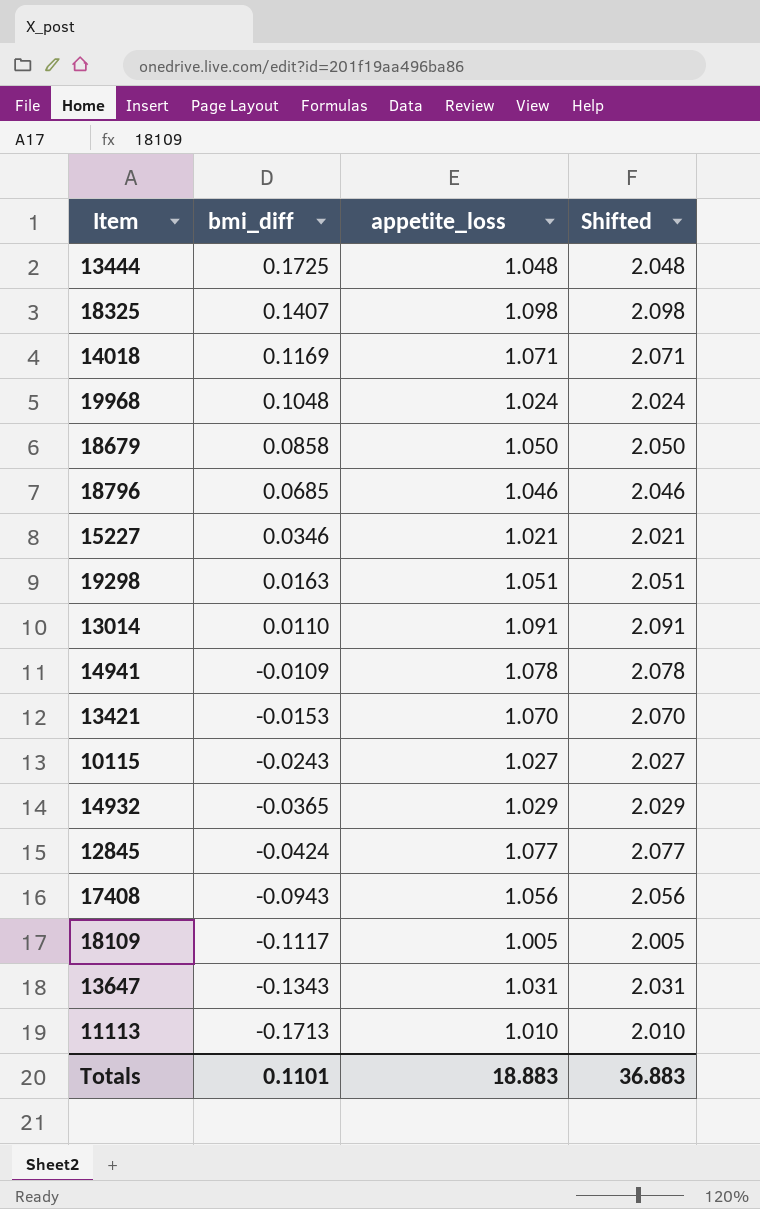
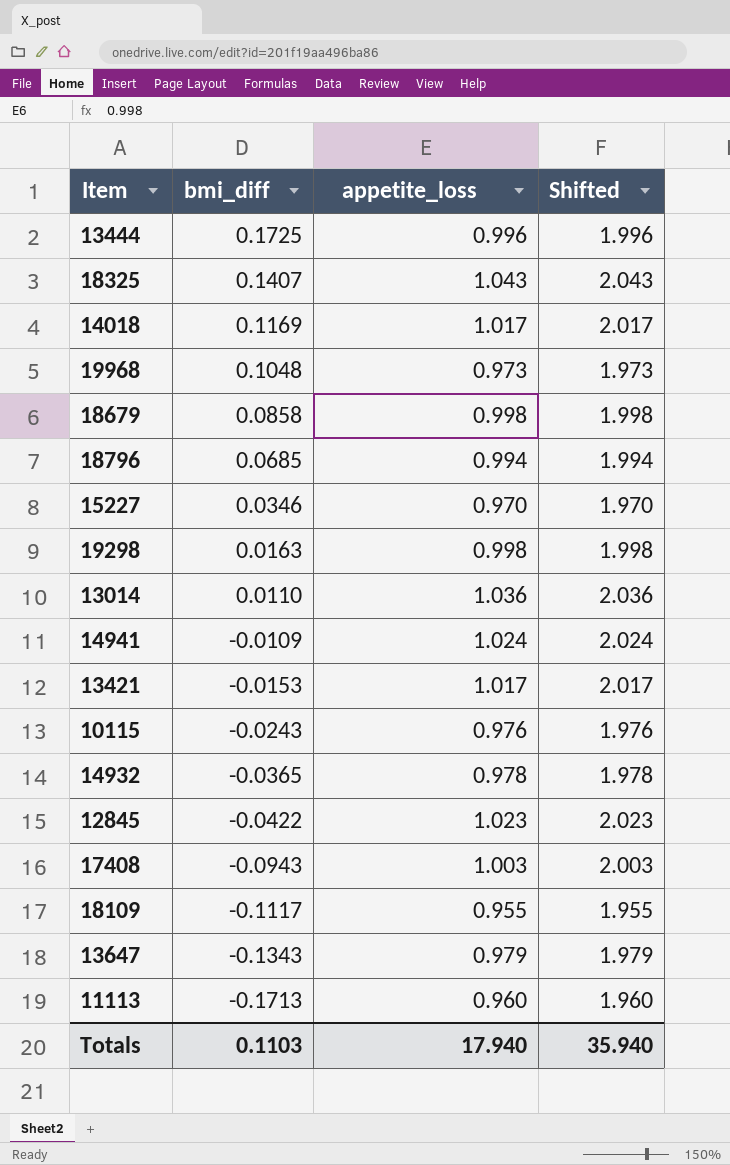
13444 | appetite_loss: 1.048 -> 0.996
13444 | Shifted: 2.048 -> 1.996
18325 | appetite_loss: 1.098 -> 1.043
18325 | Shifted: 2.098 -> 2.043
14018 | appetite_loss: 1.071 -> 1.017
14018 | Shifted: 2.071 -> 2.017
19968 | appetite_loss: 1.024 -> 0.973
19968 | Shifted: 2.024 -> 1.973
18679 | appetite_loss: 1.050 -> 0.998
18679 | Shifted: 2.050 -> 1.998
18796 | appetite_loss: 1.046 -> 0.994
18796 | Shifted: 2.046 -> 1.994
15227 | appetite_loss: 1.021 -> 0.970
15227 | Shifted: 2.021 -> 1.970
19298 | appetite_loss: 1.051 -> 0.998
19298 | Shifted: 2.051 -> 1.998
13014 | appetite_loss: 1.091 -> 1.036
13014 | Shifted: 2.091 -> 2.036
14941 | appetite_loss: 1.078 -> 1.024
14941 | Shifted: 2.078 -> 2.024
13421 | appetite_loss: 1.070 -> 1.017
13421 | Shifted: 2.070 -> 2.017
10115 | appetite_loss: 1.027 -> 0.976
10115 | Shifted: 2.027 -> 1.976
14932 | appetite_loss: 1.029 -> 0.978
14932 | Shifted: 2.029 -> 1.978
12845 | bmi_diff: -0.0424 -> -0.0422
12845 | appetite_loss: 1.077 -> 1.023
12845 | Shifted: 2.077 -> 2.023
17408 | appetite_loss: 1.056 -> 1.003
17408 | Shifted: 2.056 -> 2.003
18109 | appetite_loss: 1.005 -> 0.955
18109 | Shifted: 2.005 -> 1.955
13647 | appetite_loss: 1.031 -> 0.979
13647 | Shifted: 2.031 -> 1.979
11113 | appetite_loss: 1.010 -> 0.960
11113 | Shifted: 2.010 -> 1.960
Totals | bmi_diff: 0.1101 -> 0.1103
Totals | appetite_loss: 18.883 -> 17.940
Totals | Shifted: 36.883 -> 35.940

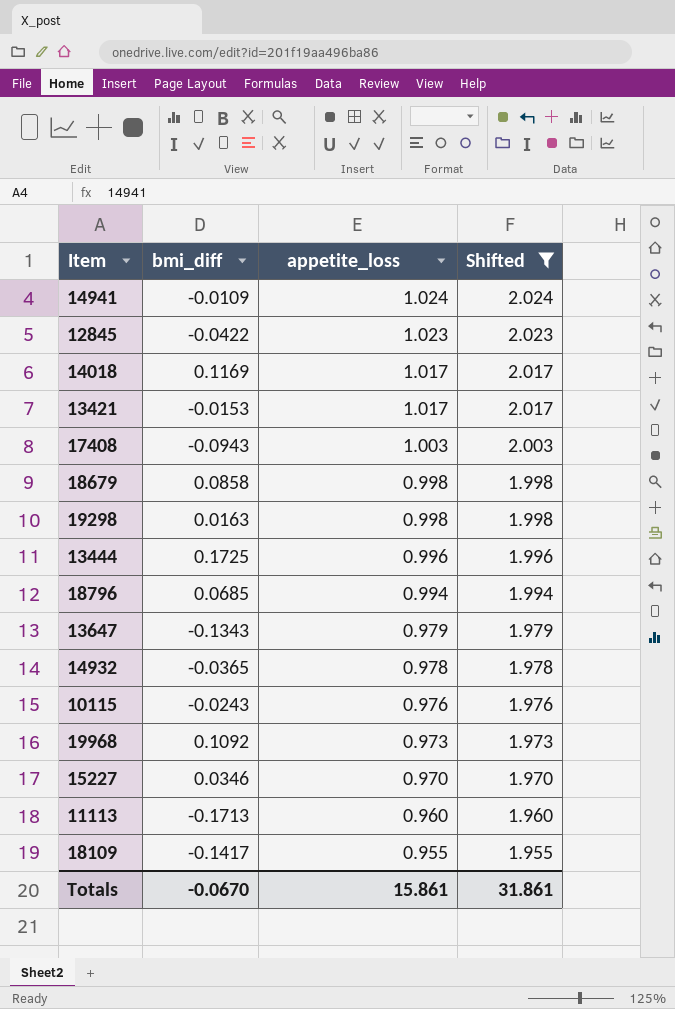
filter: none -> Shifted <= 2.024
row order: bmi_diff descending -> appetite_loss descending
19968 | bmi_diff: 0.1048 -> 0.1092
18109 | bmi_diff: -0.1117 -> -0.1417
Totals | bmi_diff: 0.1103 -> -0.0670
Totals | appetite_loss: 17.940 -> 15.861
Totals | Shifted: 35.940 -> 31.861

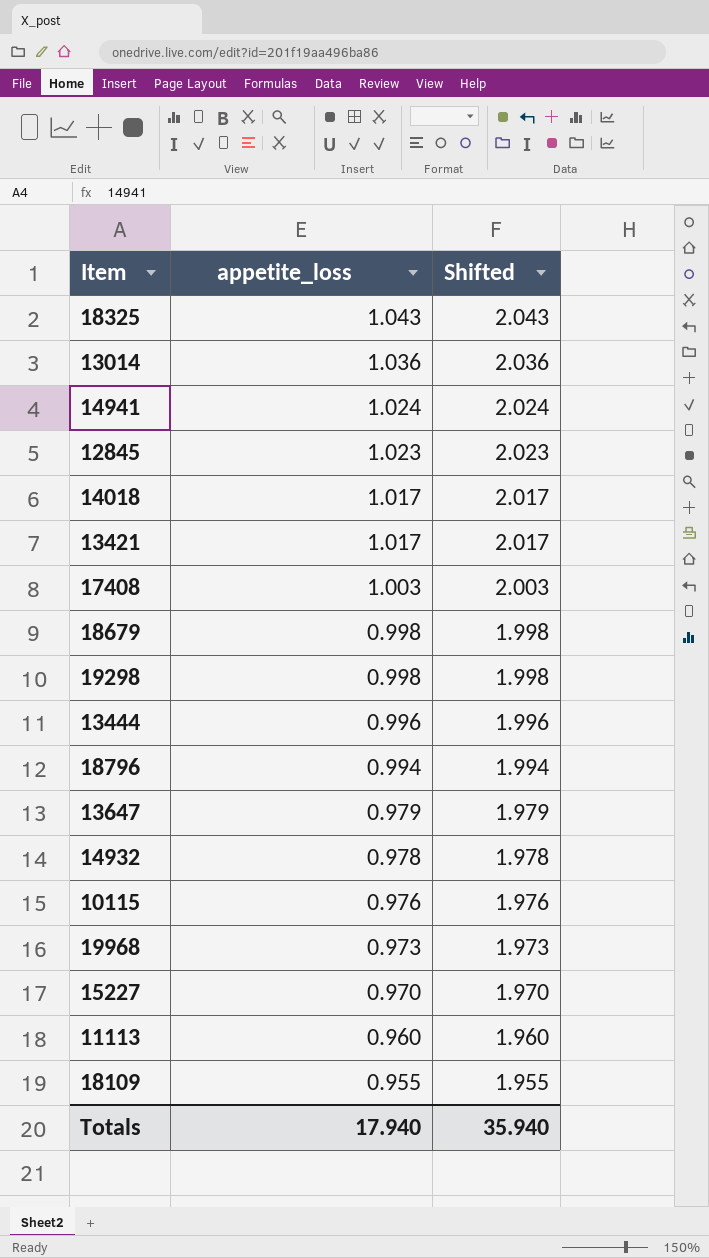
filter: Shifted <= 2.024 -> none
column bmi_diff | position: 2 -> none
Totals | appetite_loss: 15.861 -> 17.940
Totals | Shifted: 31.861 -> 35.940

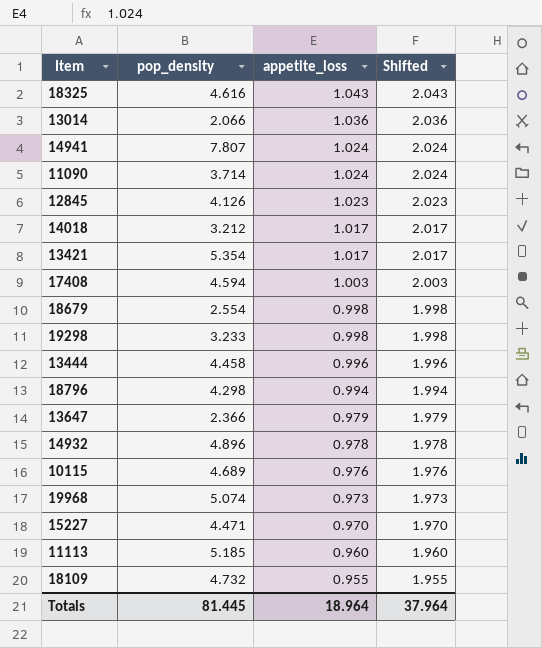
column pop_density | position: none -> 2
row 11090: none -> 3.714 | 1.024 | 2.024
Totals | appetite_loss: 17.940 -> 18.964
Totals | Shifted: 35.940 -> 37.964

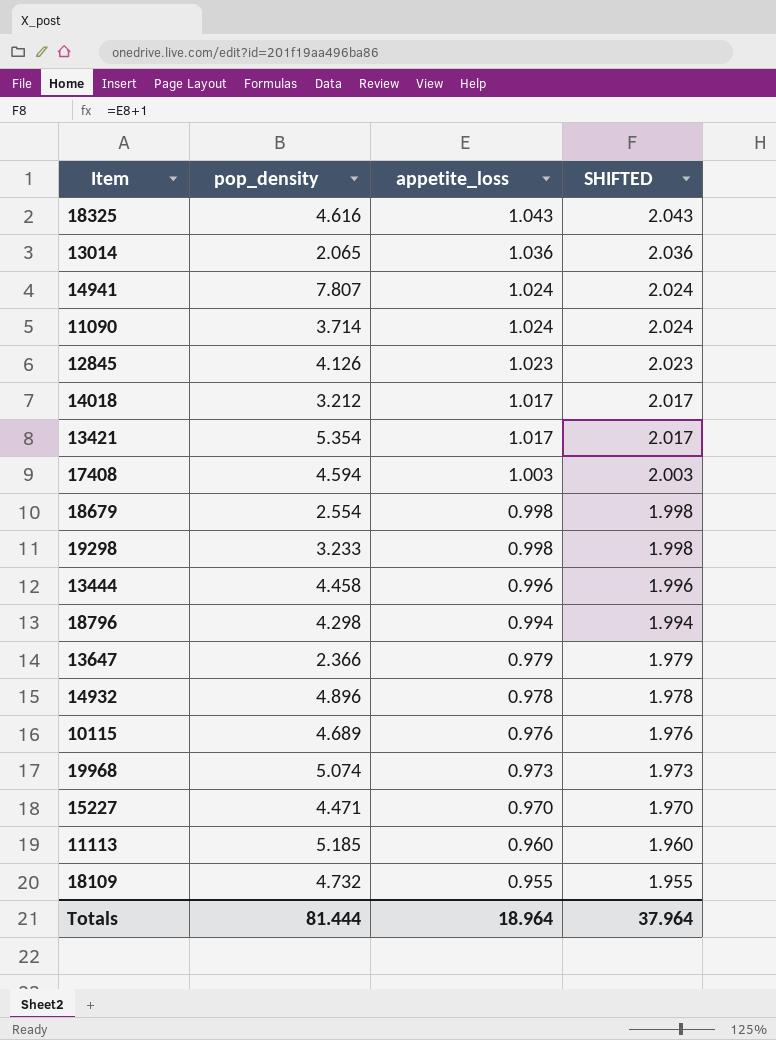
column name: Shifted -> SHIFTED
13014 | pop_density: 2.066 -> 2.065
Totals | pop_density: 81.445 -> 81.444

